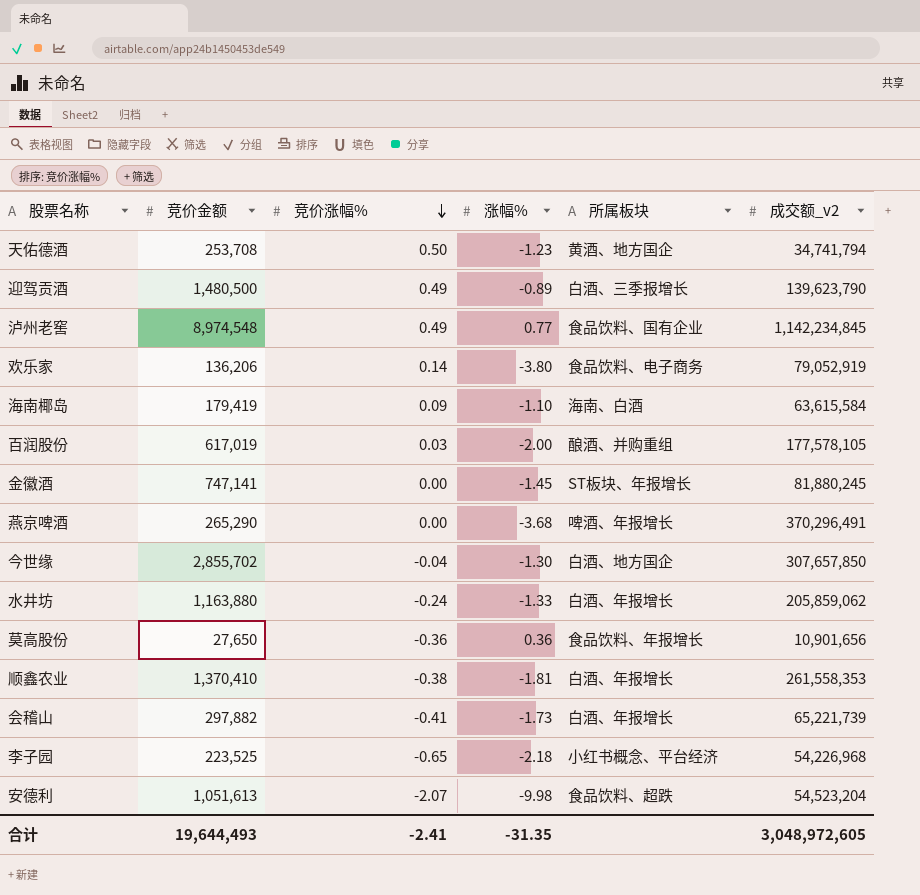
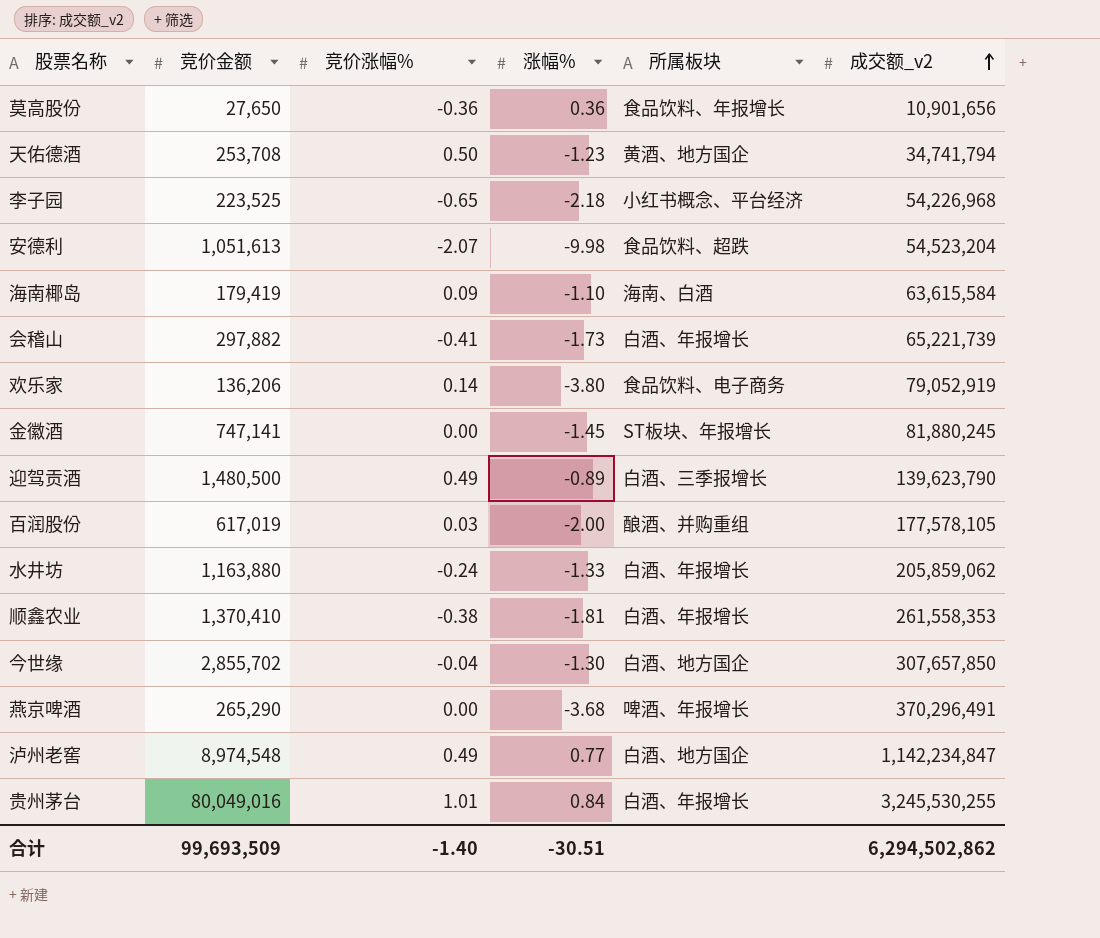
row order: 竞价涨幅% descending -> 成交额_v2 ascending
泸州老窖 | 所属板块: 食品饮料、国有企业 -> 白酒、地方国企
泸州老窖 | 成交额_v2: 1,142,234,845 -> 1,142,234,847
row 贵州茅台: none -> 80,049,016 | 1.01 | 0.84 | 白酒、年报增长 | 3,245,530,255
合计 | 竞价金额: 19,644,493 -> 99,693,509
合计 | 竞价涨幅%: -2.41 -> -1.40
合计 | 涨幅%: -31.35 -> -30.51
合计 | 成交额_v2: 3,048,972,605 -> 6,294,502,862

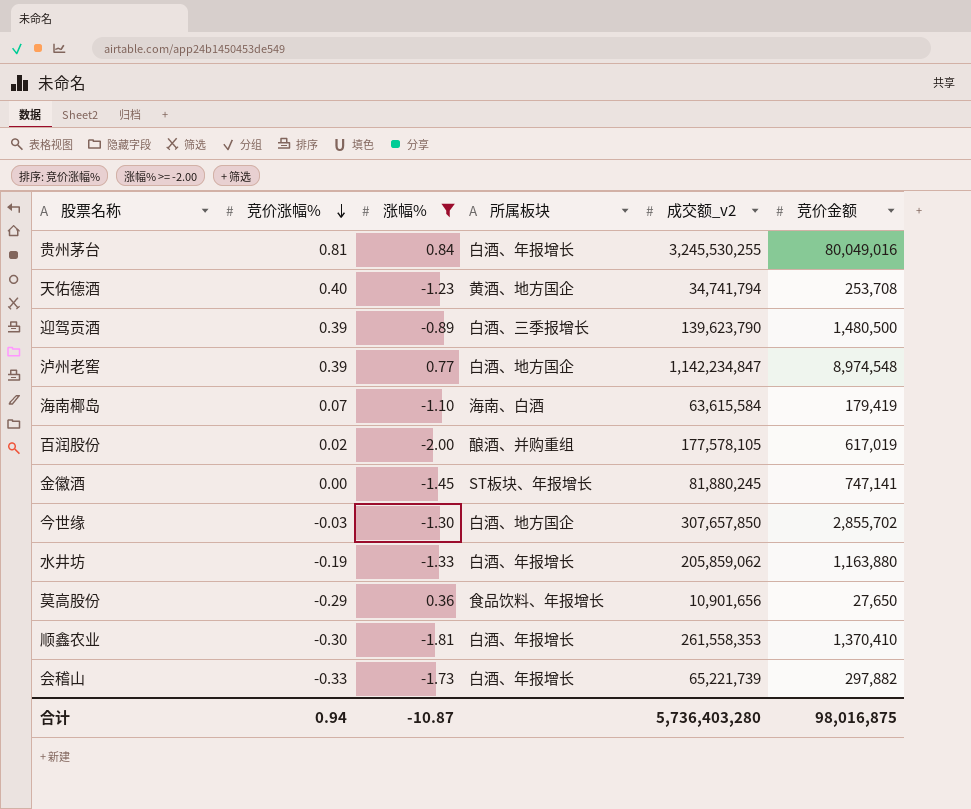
filter: none -> 涨幅% >= -2.00
row order: 成交额_v2 ascending -> 竞价涨幅% descending
column 竞价金额 | position: 2 -> 6
贵州茅台 | 竞价涨幅%: 1.01 -> 0.81
天佑德酒 | 竞价涨幅%: 0.50 -> 0.40
迎驾贡酒 | 竞价涨幅%: 0.49 -> 0.39
泸州老窖 | 竞价涨幅%: 0.49 -> 0.39
海南椰岛 | 竞价涨幅%: 0.09 -> 0.07
百润股份 | 竞价涨幅%: 0.03 -> 0.02
今世缘 | 竞价涨幅%: -0.04 -> -0.03
水井坊 | 竞价涨幅%: -0.24 -> -0.19
莫高股份 | 竞价涨幅%: -0.36 -> -0.29
顺鑫农业 | 竞价涨幅%: -0.38 -> -0.30
会稽山 | 竞价涨幅%: -0.41 -> -0.33
合计 | 竞价涨幅%: -1.40 -> 0.94
合计 | 涨幅%: -30.51 -> -10.87
合计 | 成交额_v2: 6,294,502,862 -> 5,736,403,280
合计 | 竞价金额: 99,693,509 -> 98,016,875

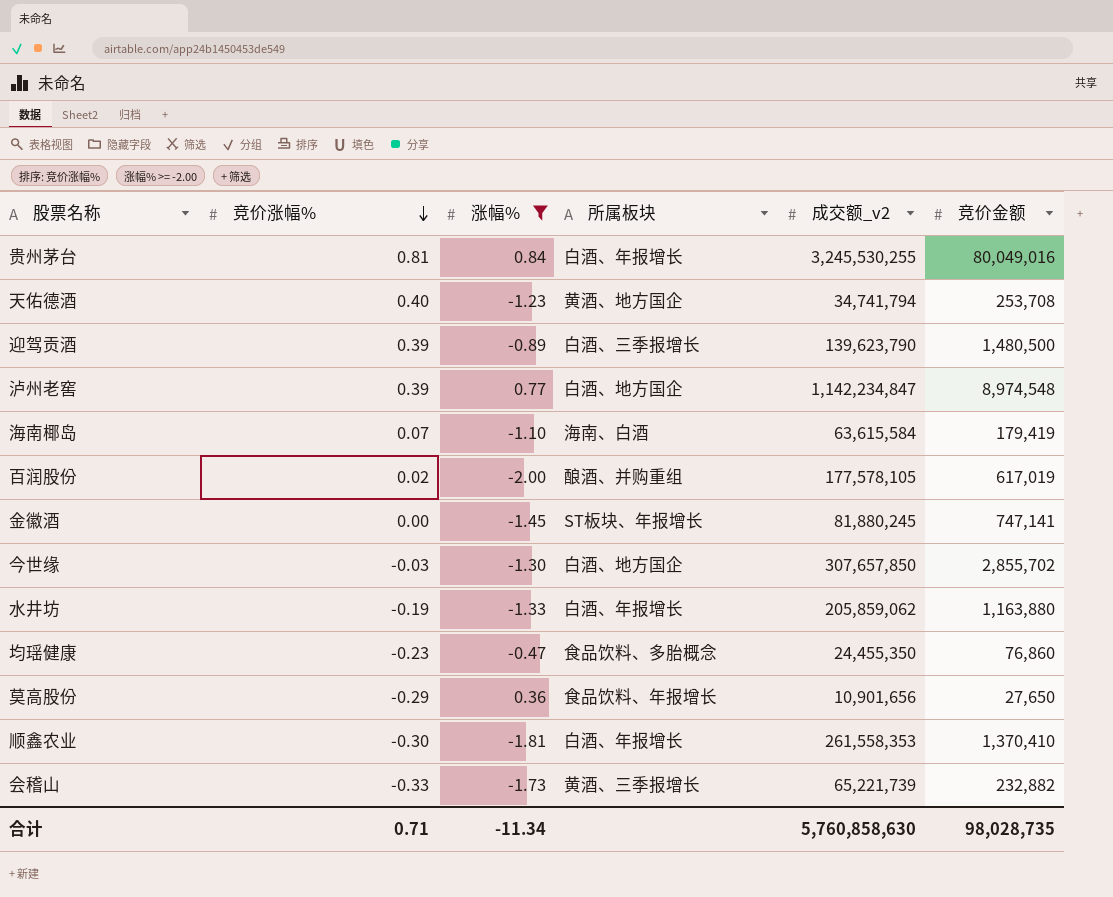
row 均瑶健康: none -> -0.23 | -0.47 | 食品饮料、多胎概念 | 24,455,350 | 76,860
会稽山 | 所属板块: 白酒、年报增长 -> 黄酒、三季报增长
会稽山 | 竞价金额: 297,882 -> 232,882
合计 | 竞价涨幅%: 0.94 -> 0.71
合计 | 涨幅%: -10.87 -> -11.34
合计 | 成交额_v2: 5,736,403,280 -> 5,760,858,630
合计 | 竞价金额: 98,016,875 -> 98,028,735

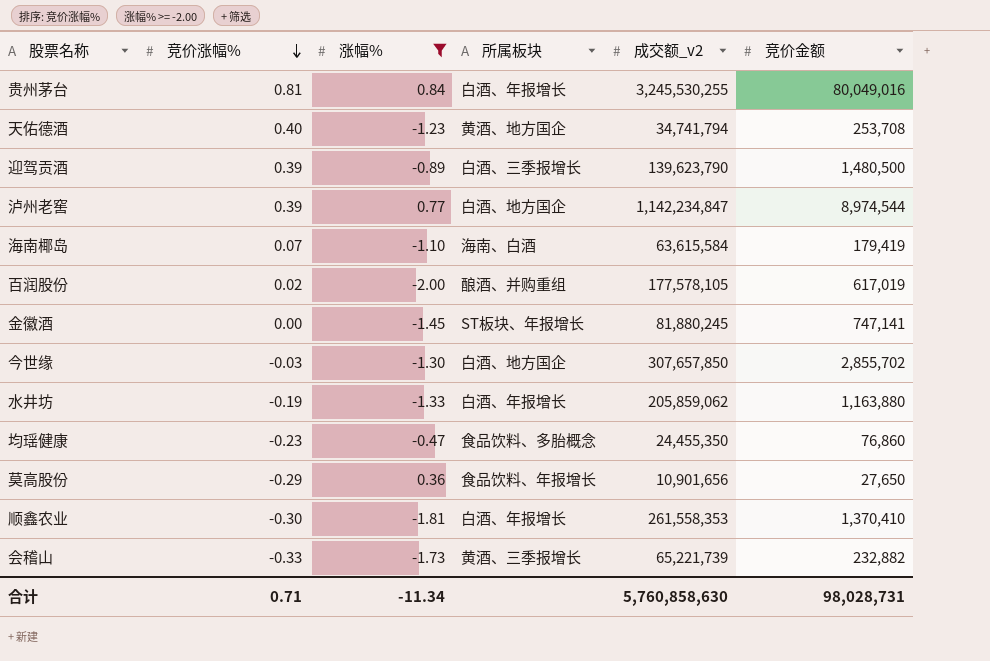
泸州老窖 | 竞价金额: 8,974,548 -> 8,974,544
合计 | 竞价金额: 98,028,735 -> 98,028,731

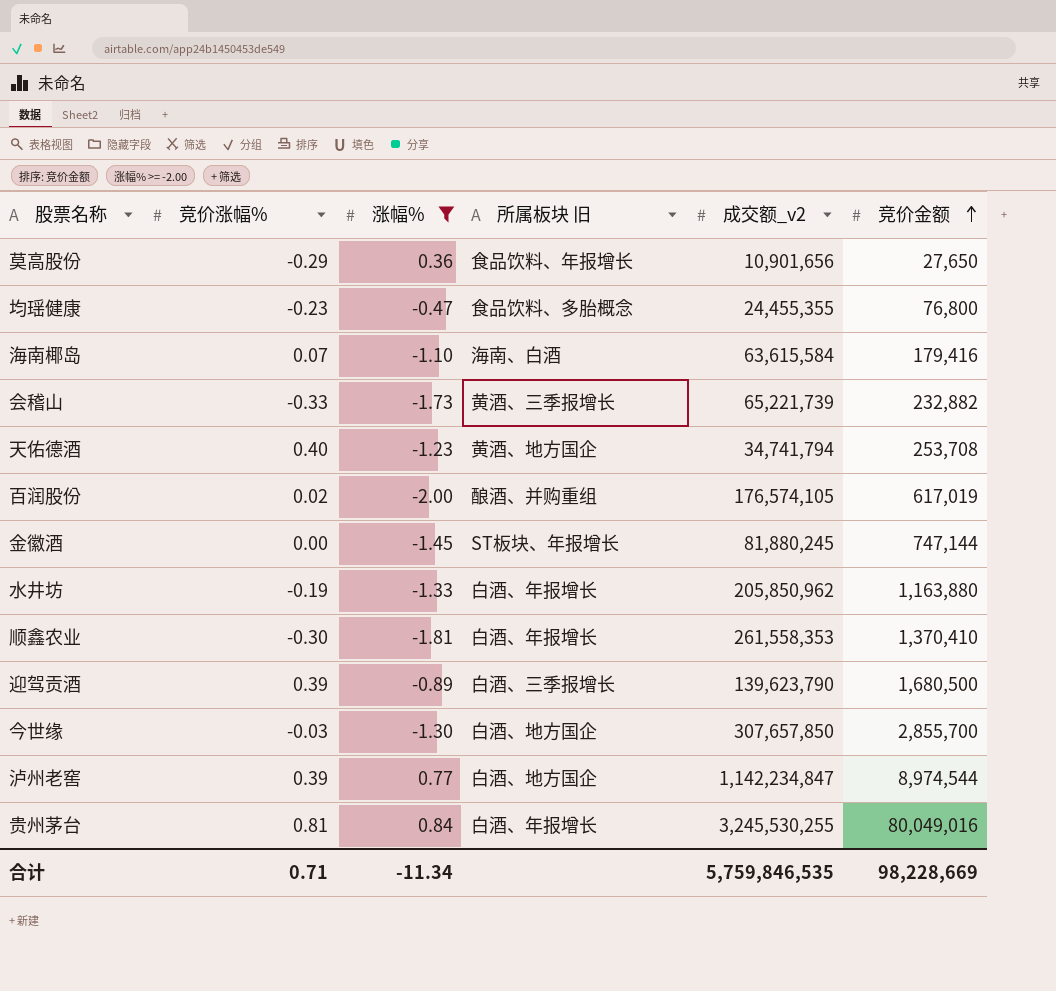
row order: 竞价涨幅% descending -> 竞价金额 ascending
column name: 所属板块 -> 所属板块 旧
均瑶健康 | 成交额_v2: 24,455,350 -> 24,455,355
均瑶健康 | 竞价金额: 76,860 -> 76,800
海南椰岛 | 竞价金额: 179,419 -> 179,416
百润股份 | 成交额_v2: 177,578,105 -> 176,574,105
金徽酒 | 竞价金额: 747,141 -> 747,144
水井坊 | 成交额_v2: 205,859,062 -> 205,850,962
迎驾贡酒 | 竞价金额: 1,480,500 -> 1,680,500
今世缘 | 竞价金额: 2,855,702 -> 2,855,700
合计 | 成交额_v2: 5,760,858,630 -> 5,759,846,535
合计 | 竞价金额: 98,028,731 -> 98,228,669

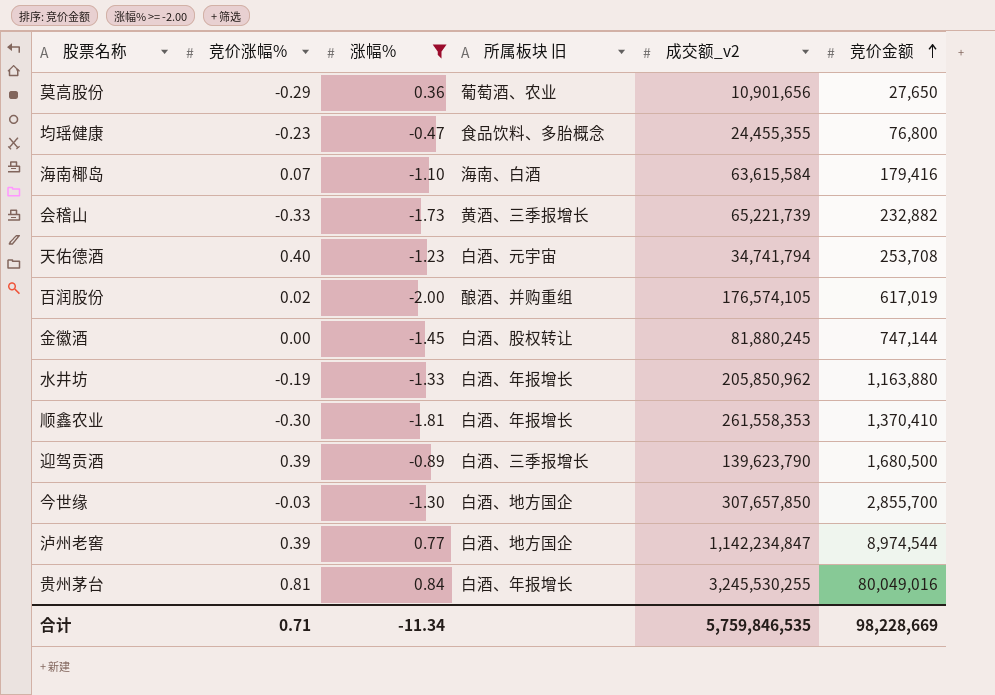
莫高股份 | 所属板块 旧: 食品饮料、年报增长 -> 葡萄酒、农业
天佑德酒 | 所属板块 旧: 黄酒、地方国企 -> 白酒、元宇宙
金徽酒 | 所属板块 旧: ST板块、年报增长 -> 白酒、股权转让

